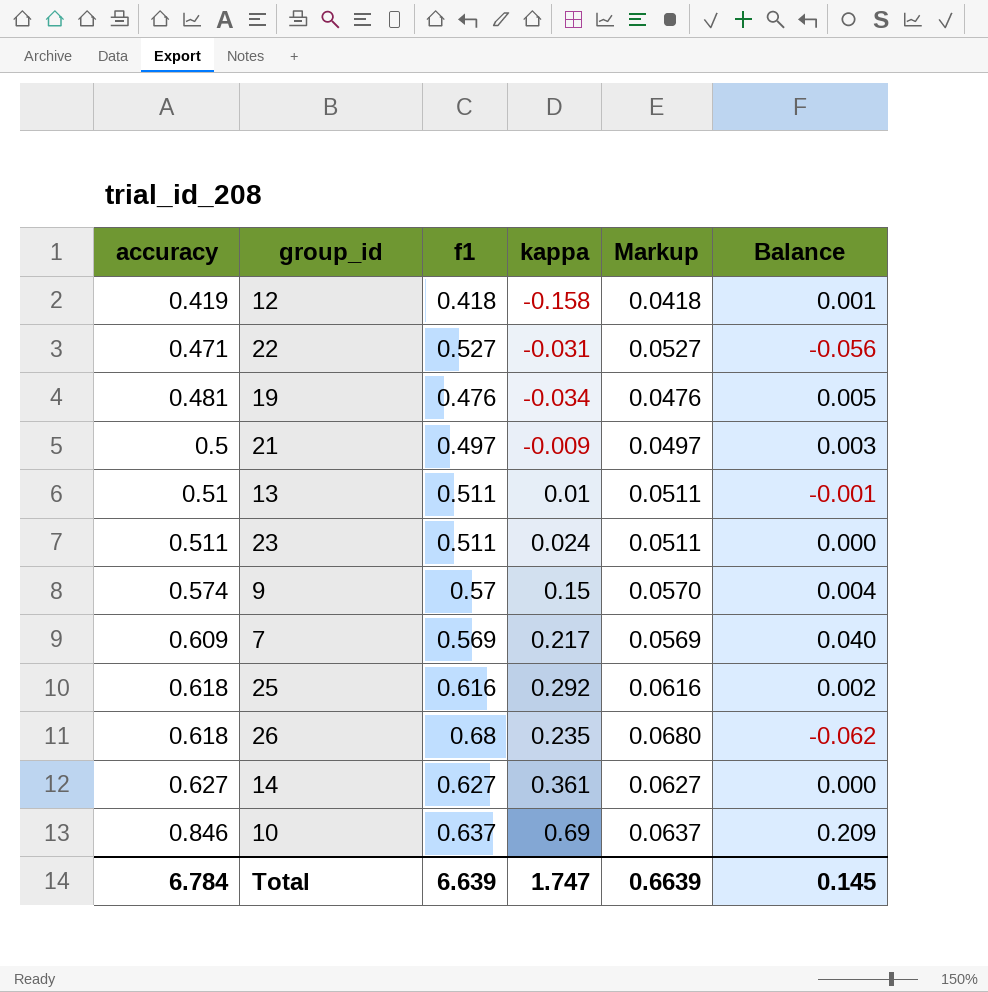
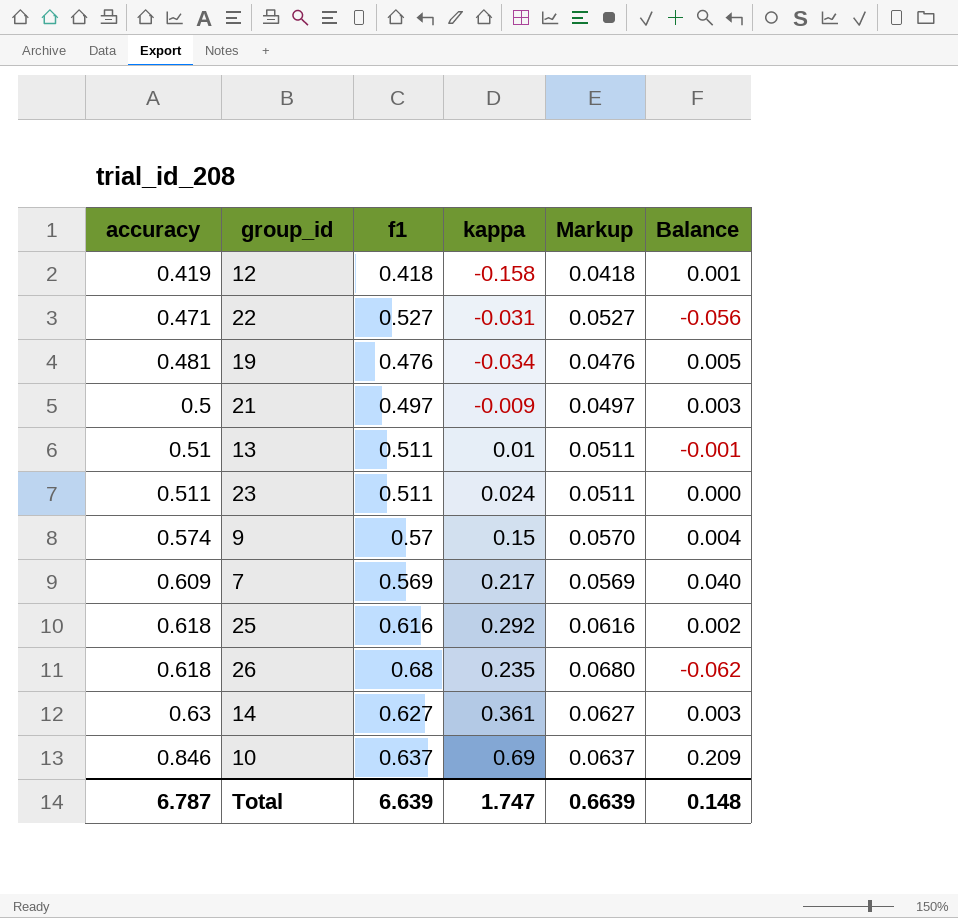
14 | accuracy: 0.627 -> 0.63
14 | Balance: 0.000 -> 0.003
Total | accuracy: 6.784 -> 6.787
Total | Balance: 0.145 -> 0.148

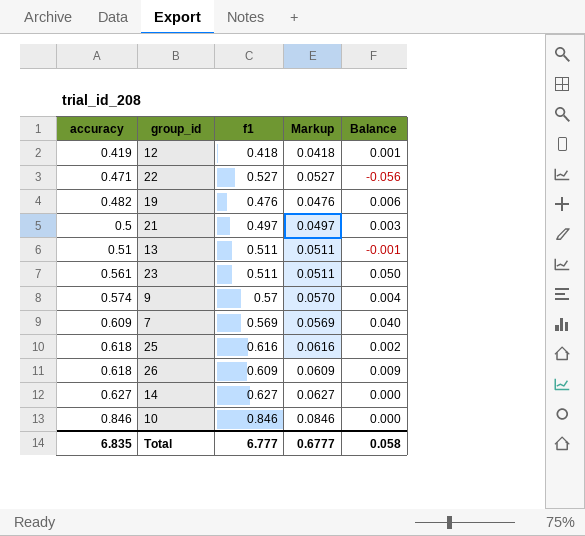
column kappa | position: 4 -> none
19 | accuracy: 0.481 -> 0.482
19 | Balance: 0.005 -> 0.006
23 | accuracy: 0.511 -> 0.561
23 | Balance: 0.000 -> 0.050
26 | f1: 0.68 -> 0.609
26 | Markup: 0.0680 -> 0.0609
26 | Balance: -0.062 -> 0.009
14 | accuracy: 0.63 -> 0.627
14 | Balance: 0.003 -> 0.000
10 | f1: 0.637 -> 0.846
10 | Markup: 0.0637 -> 0.0846
10 | Balance: 0.209 -> 0.000
Total | accuracy: 6.787 -> 6.835
Total | f1: 6.639 -> 6.777
Total | Markup: 0.6639 -> 0.6777
Total | Balance: 0.148 -> 0.058

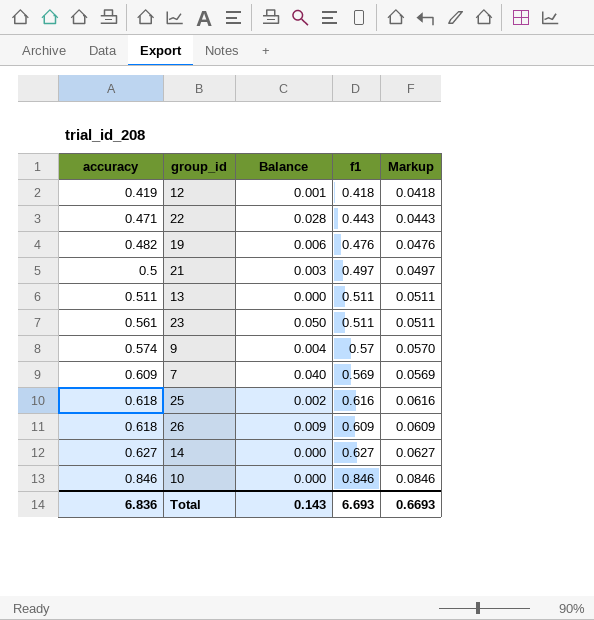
column Balance | position: 5 -> 3
22 | Balance: -0.056 -> 0.028
22 | f1: 0.527 -> 0.443
22 | Markup: 0.0527 -> 0.0443
13 | accuracy: 0.51 -> 0.511
13 | Balance: -0.001 -> 0.000
Total | accuracy: 6.835 -> 6.836
Total | Balance: 0.058 -> 0.143
Total | f1: 6.777 -> 6.693
Total | Markup: 0.6777 -> 0.6693

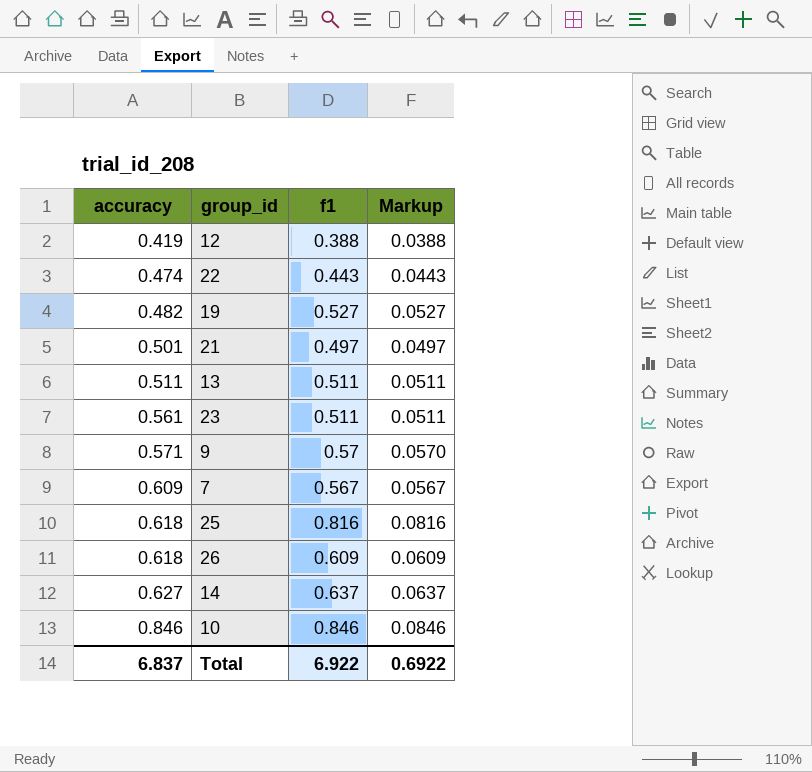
column Balance | formula: [accuracy] - [f1] -> none
12 | f1: 0.418 -> 0.388
12 | Markup: 0.0418 -> 0.0388
22 | accuracy: 0.471 -> 0.474
19 | f1: 0.476 -> 0.527
19 | Markup: 0.0476 -> 0.0527
21 | accuracy: 0.5 -> 0.501
9 | accuracy: 0.574 -> 0.571
7 | f1: 0.569 -> 0.567
7 | Markup: 0.0569 -> 0.0567
25 | f1: 0.616 -> 0.816
25 | Markup: 0.0616 -> 0.0816
14 | f1: 0.627 -> 0.637
14 | Markup: 0.0627 -> 0.0637
Total | accuracy: 6.836 -> 6.837
Total | f1: 6.693 -> 6.922
Total | Markup: 0.6693 -> 0.6922

